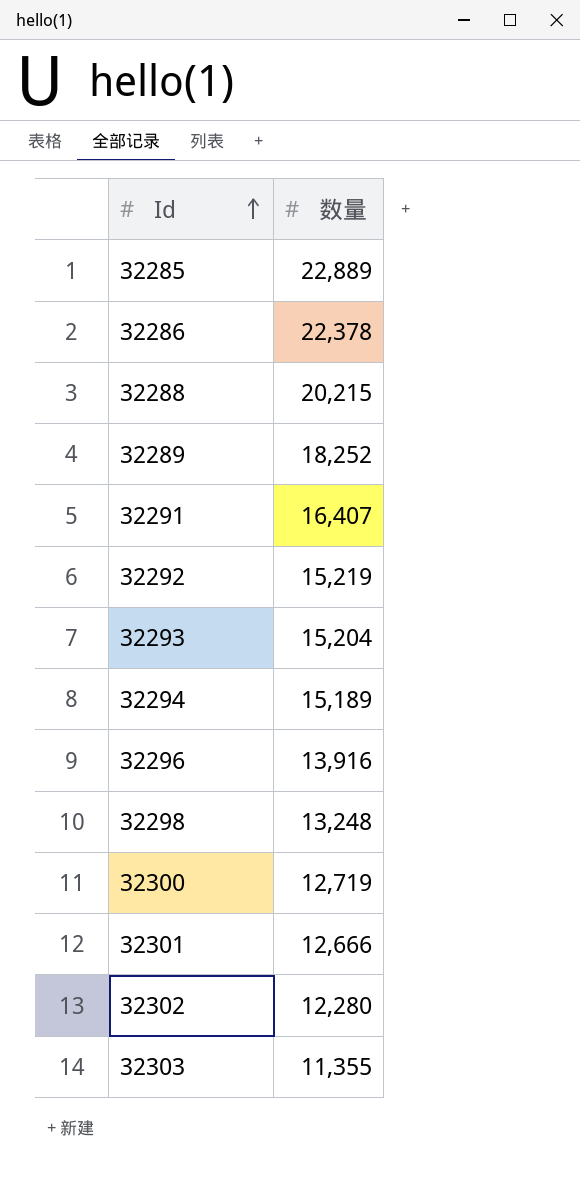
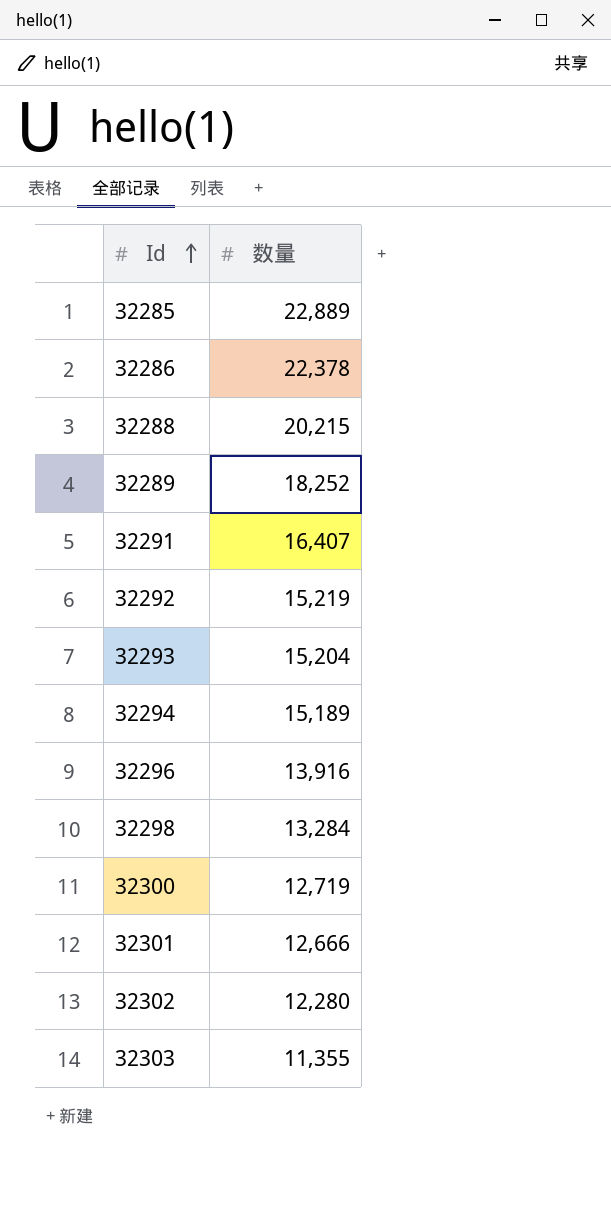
32298 | 数量: 13,248 -> 13,284

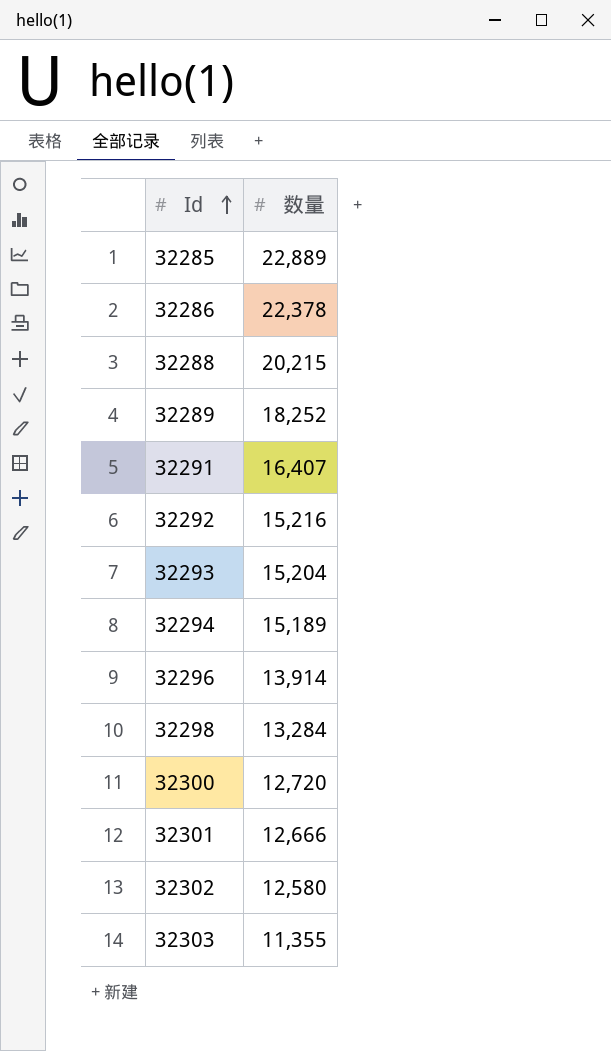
32292 | 数量: 15,219 -> 15,216
32296 | 数量: 13,916 -> 13,914
32300 | 数量: 12,719 -> 12,720
32302 | 数量: 12,280 -> 12,580

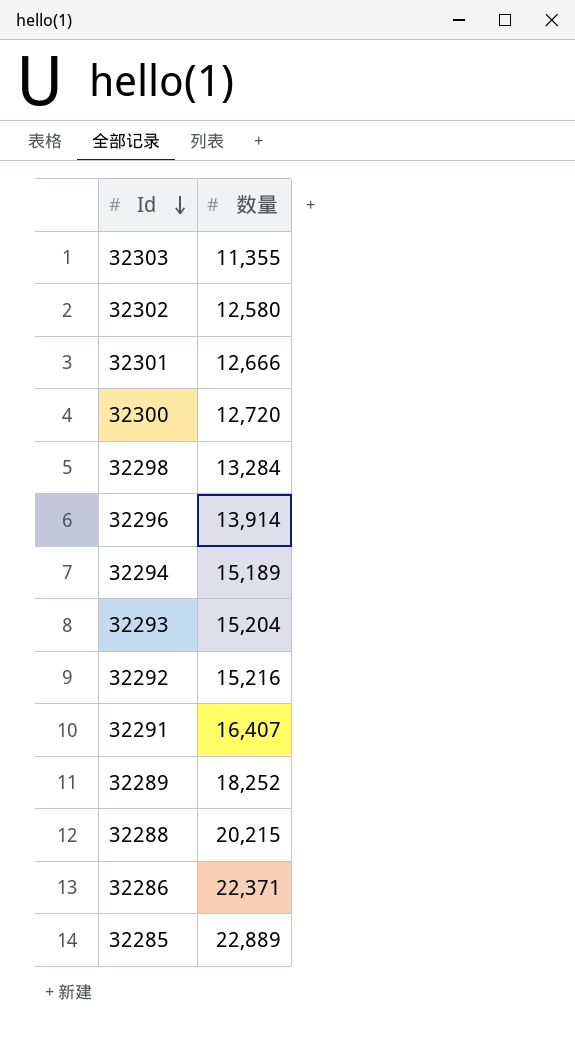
row order: Id ascending -> Id descending
32286 | 数量: 22,378 -> 22,371

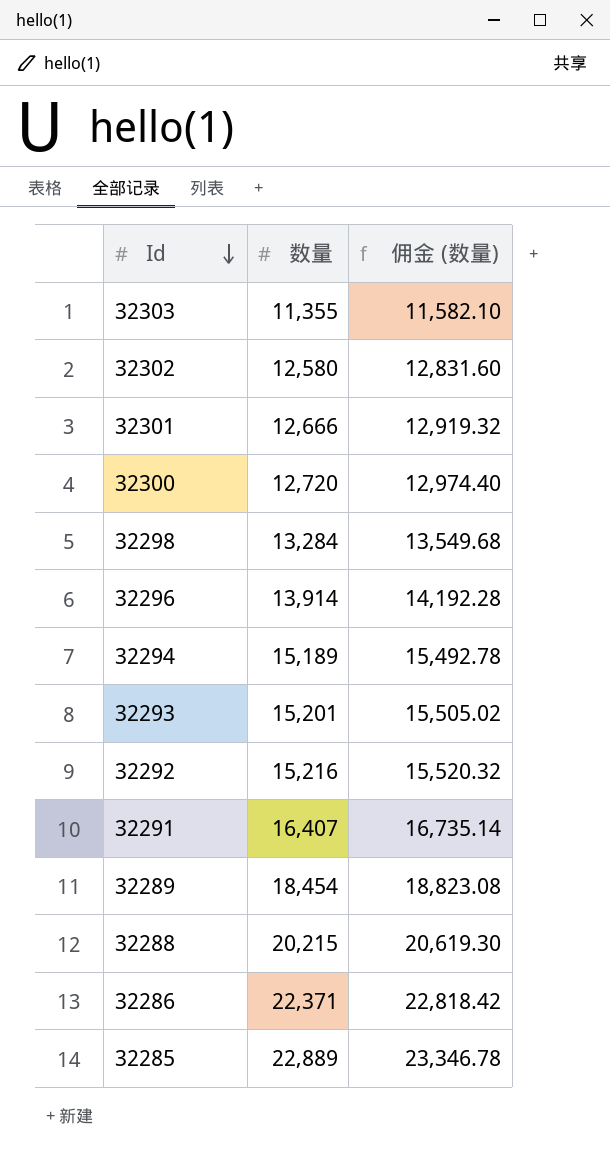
column 佣金 (数量) | formula: none -> [数量] * 1.02
32293 | 数量: 15,204 -> 15,201
32289 | 数量: 18,252 -> 18,454

